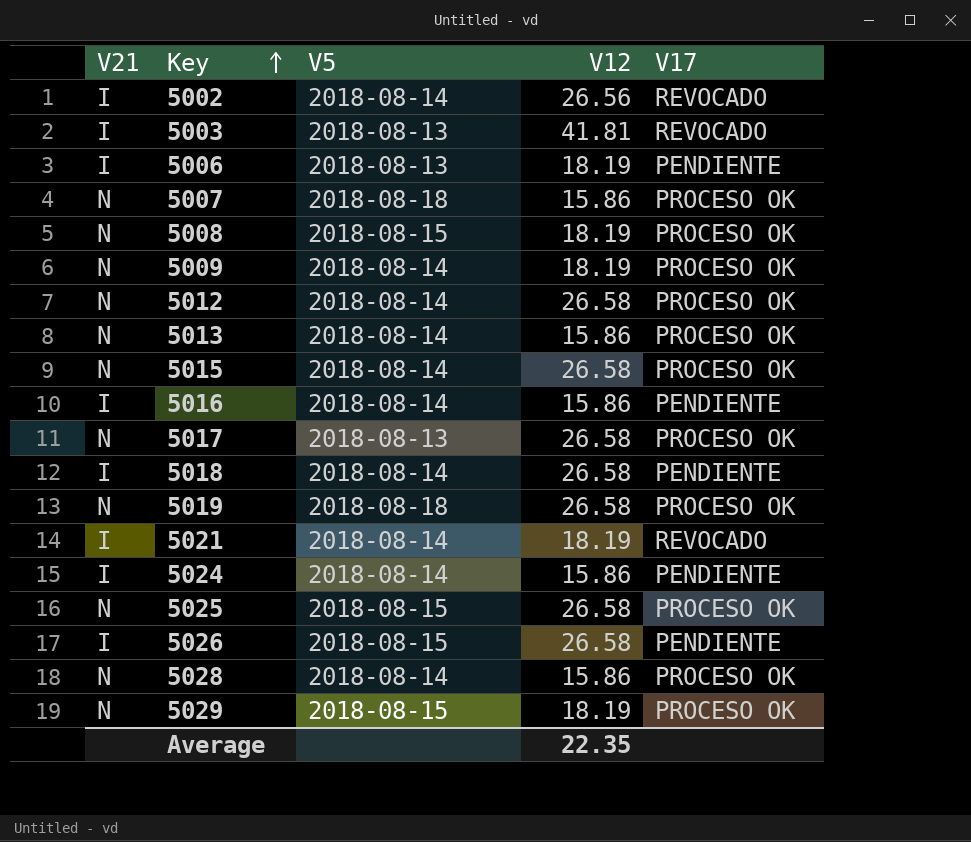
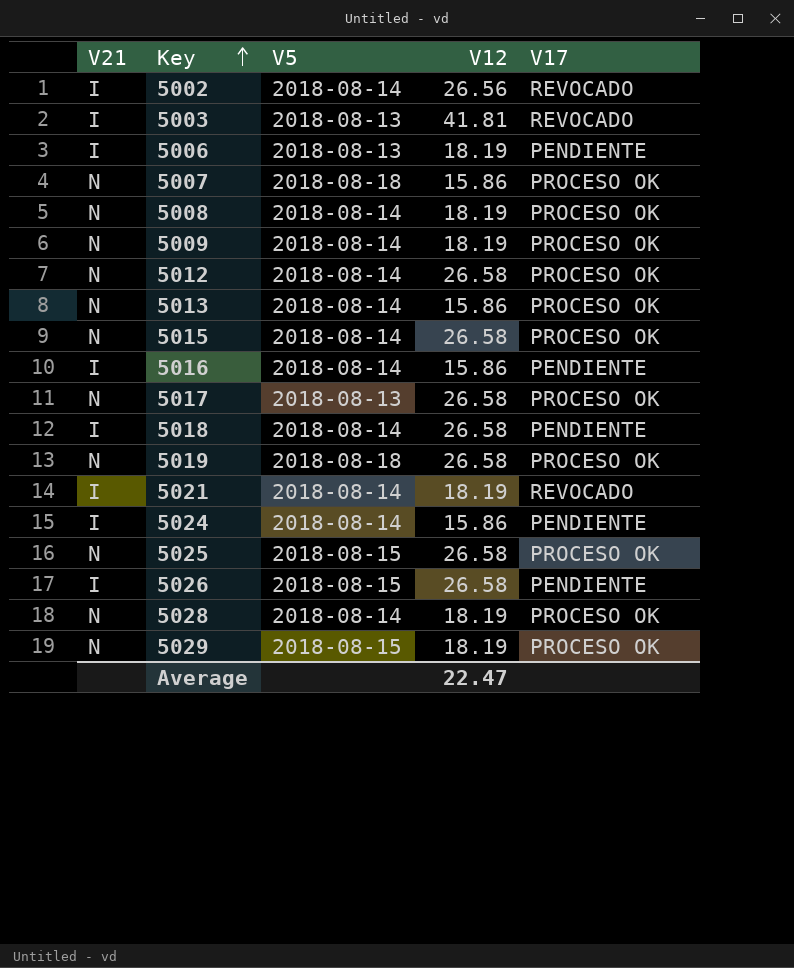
5008 | V5: 2018-08-15 -> 2018-08-14
5028 | V12: 15.86 -> 18.19
Average | V12: 22.35 -> 22.47

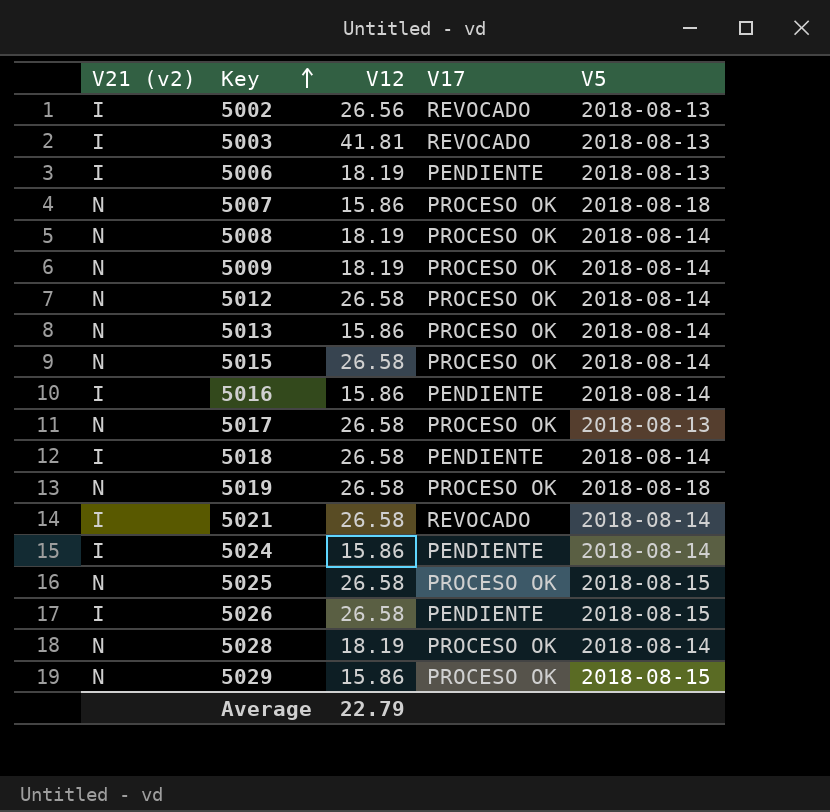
column name: V21 -> V21 (v2)
column V5 | position: 3 -> 5
5002 | V5: 2018-08-14 -> 2018-08-13
5021 | V12: 18.19 -> 26.58
5029 | V12: 18.19 -> 15.86
Average | V12: 22.47 -> 22.79

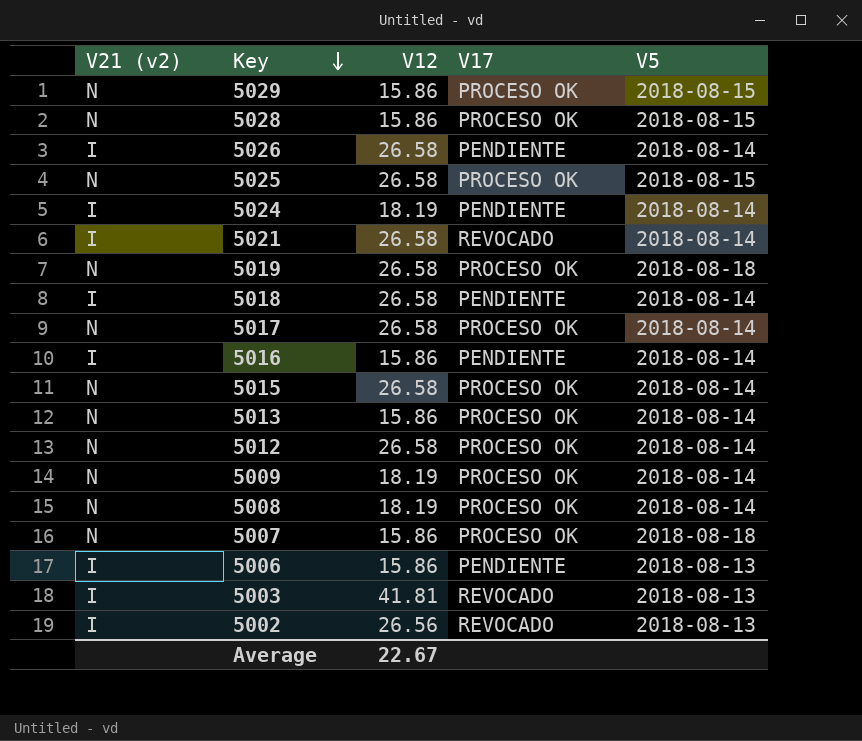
row order: Key ascending -> Key descending
5028 | V12: 18.19 -> 15.86
5028 | V5: 2018-08-14 -> 2018-08-15
5026 | V5: 2018-08-15 -> 2018-08-14
5024 | V12: 15.86 -> 18.19
5017 | V5: 2018-08-13 -> 2018-08-14
5006 | V12: 18.19 -> 15.86
Average | V12: 22.79 -> 22.67

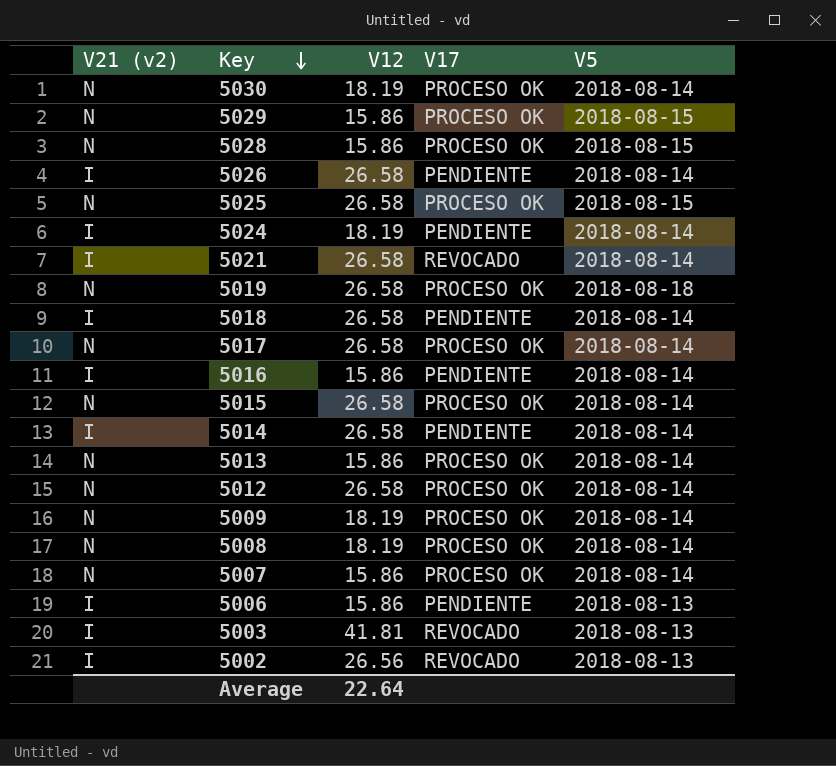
row 5030: none -> N | 18.19 | PROCESO OK | 2018-08-14
row 5014: none -> I | 26.58 | PENDIENTE | 2018-08-14
5007 | V5: 2018-08-18 -> 2018-08-14
Average | V12: 22.67 -> 22.64

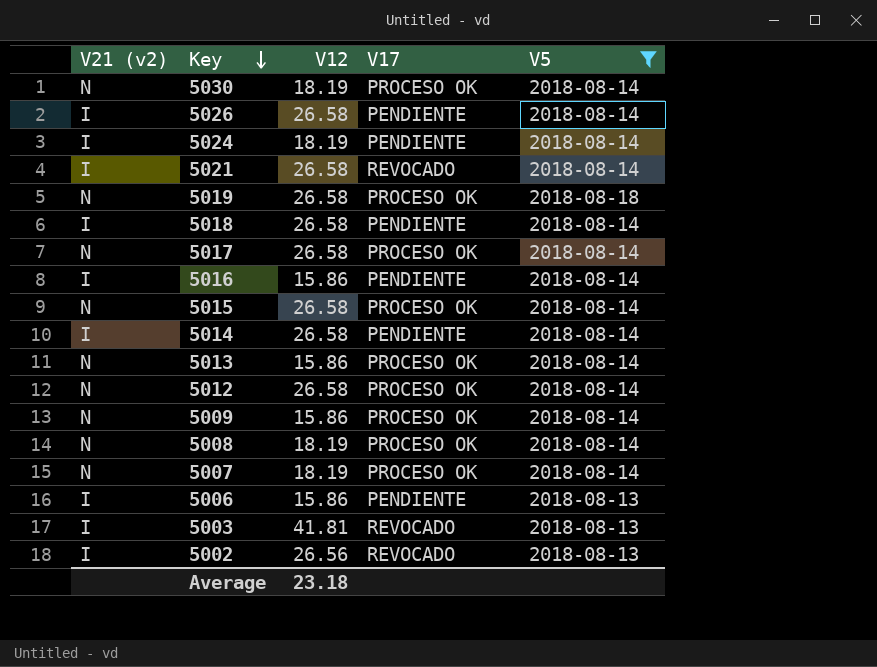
filter: none -> V5 != 2018-08-15
5009 | V12: 18.19 -> 15.86
5007 | V12: 15.86 -> 18.19
Average | V12: 22.64 -> 23.18

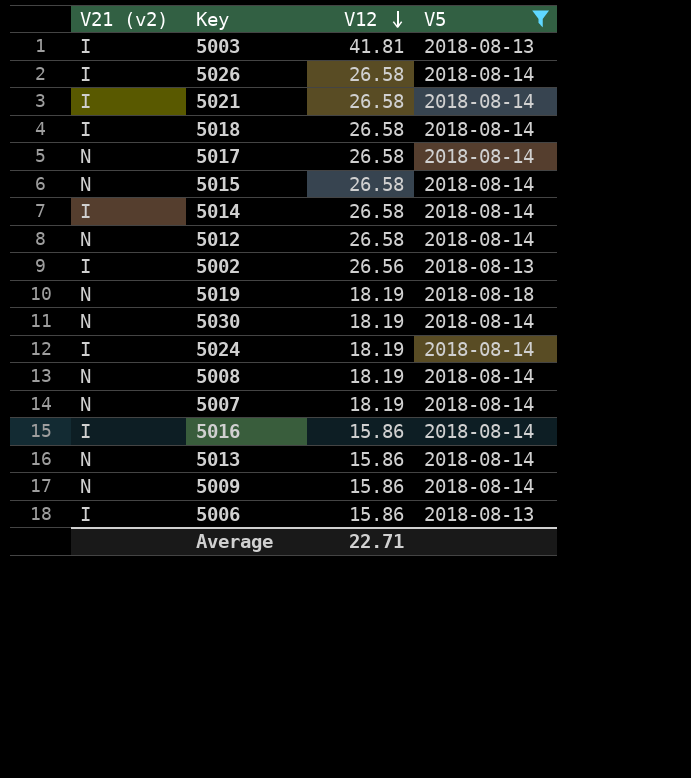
row order: Key descending -> V12 descending
column V17 | position: 4 -> none
5019 | V12: 26.58 -> 18.19
Average | V12: 23.18 -> 22.71

